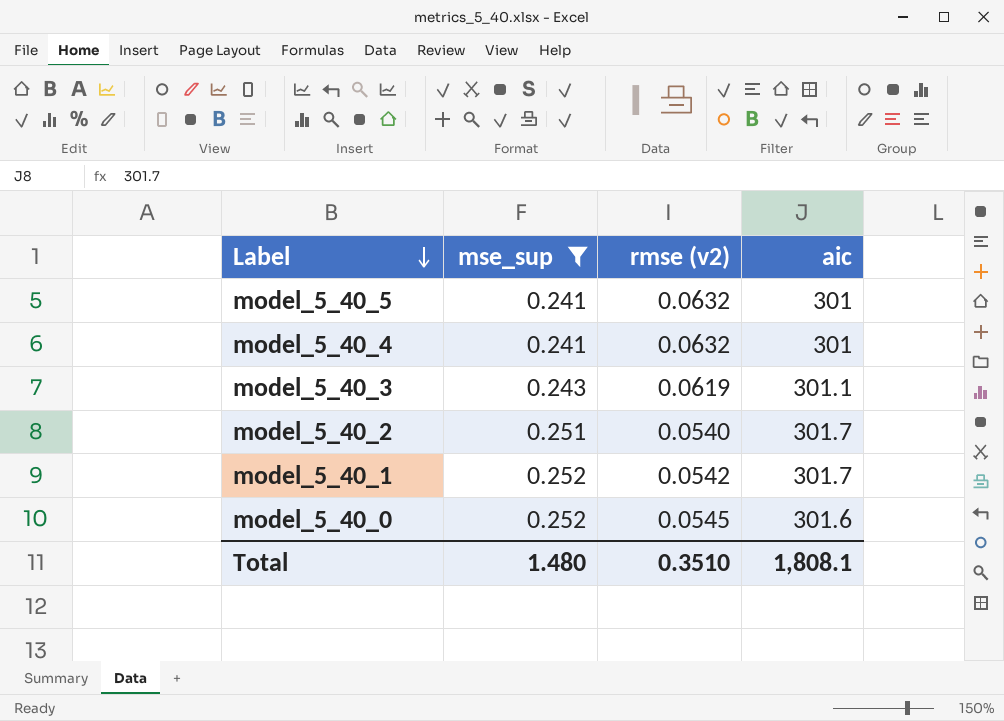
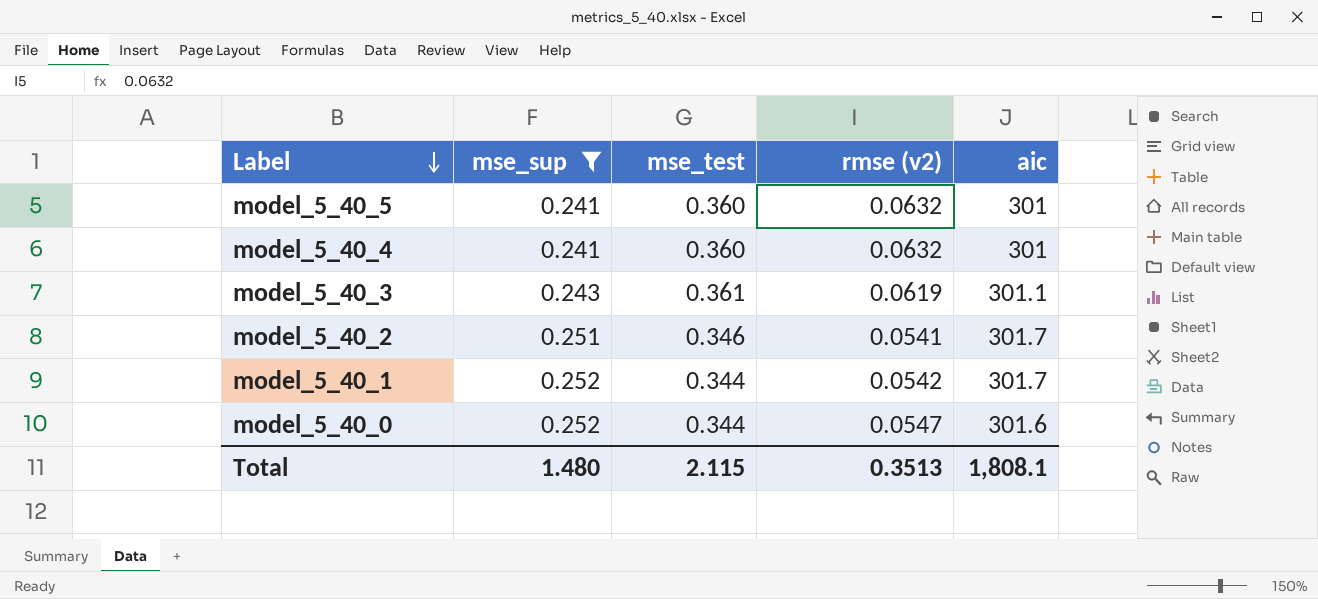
column mse_test | position: none -> 3
model_5_40_2 | rmse (v2): 0.0540 -> 0.0541
model_5_40_0 | rmse (v2): 0.0545 -> 0.0547
Total | rmse (v2): 0.3510 -> 0.3513

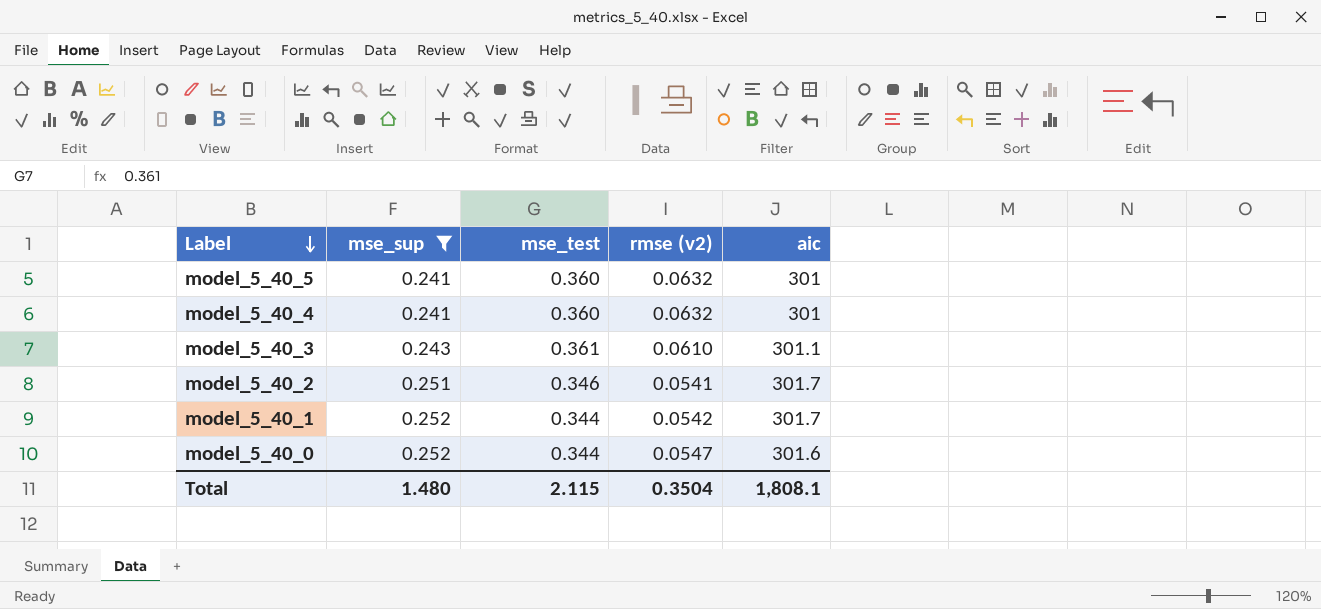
model_5_40_3 | rmse (v2): 0.0619 -> 0.0610
Total | rmse (v2): 0.3513 -> 0.3504

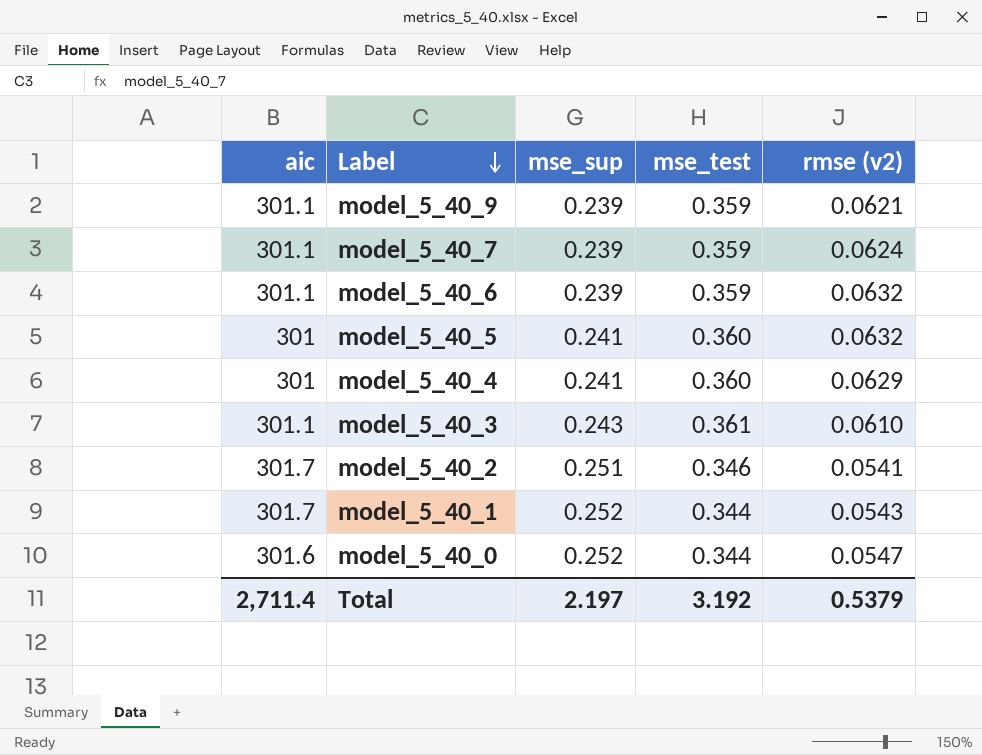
filter: mse_sup != 0.239 -> none
column aic | position: 5 -> 1
model_5_40_4 | rmse (v2): 0.0632 -> 0.0629
model_5_40_1 | rmse (v2): 0.0542 -> 0.0543
Total | aic: 1,808.1 -> 2,711.4
Total | mse_sup: 1.480 -> 2.197
Total | mse_test: 2.115 -> 3.192
Total | rmse (v2): 0.3504 -> 0.5379

